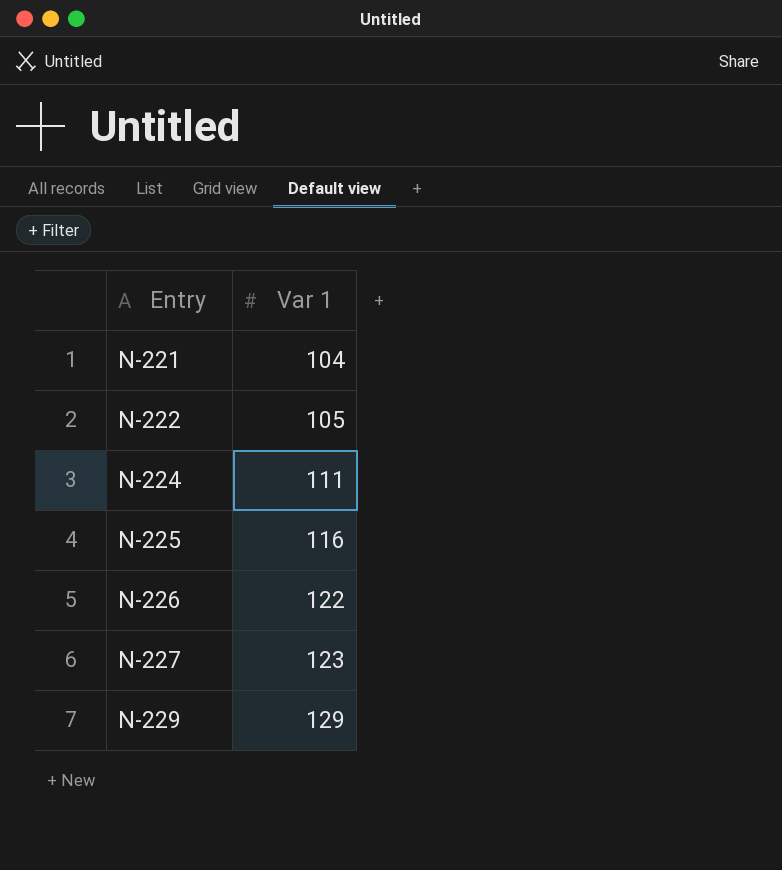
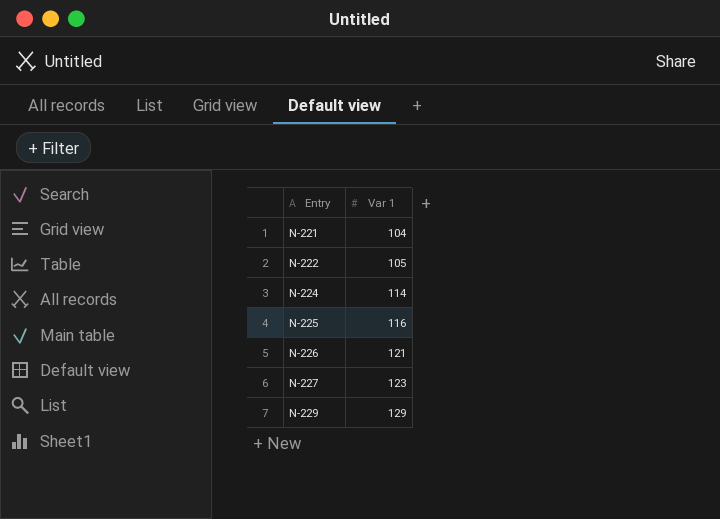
N-224 | Var 1: 111 -> 114
N-226 | Var 1: 122 -> 121

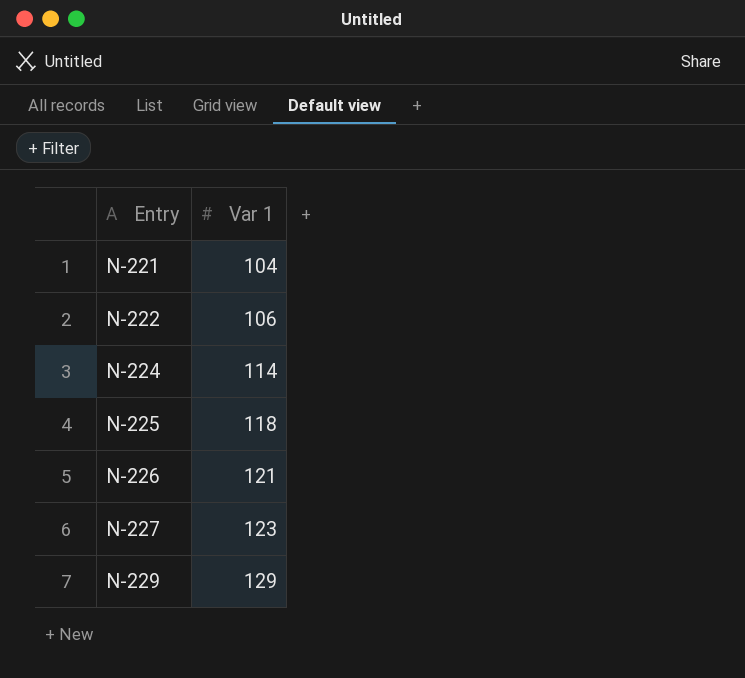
N-222 | Var 1: 105 -> 106
N-225 | Var 1: 116 -> 118

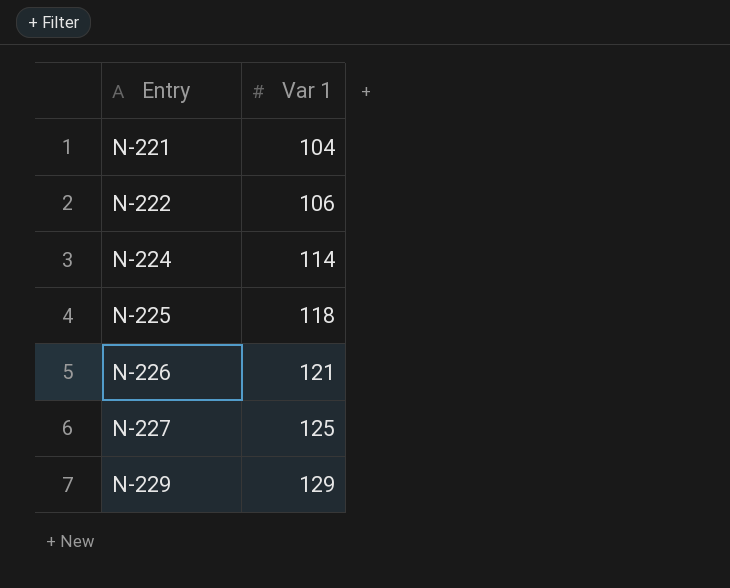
N-227 | Var 1: 123 -> 125

